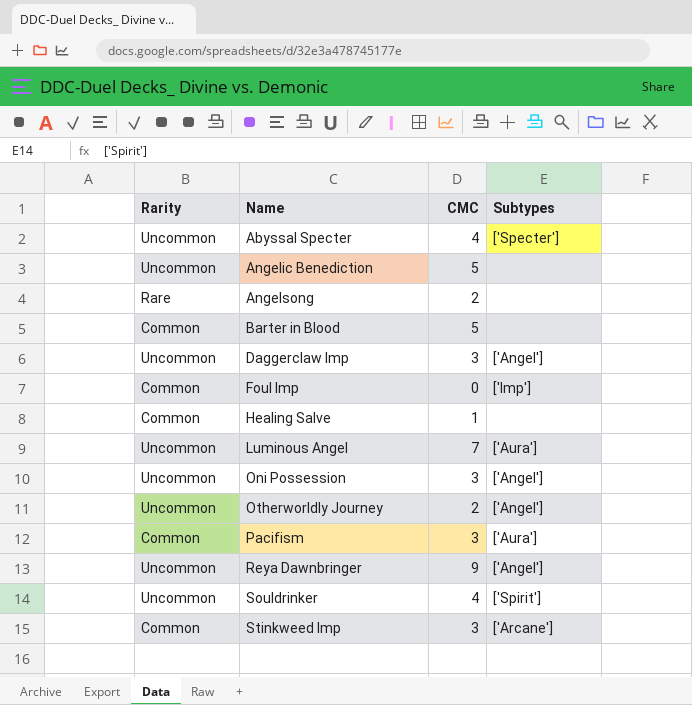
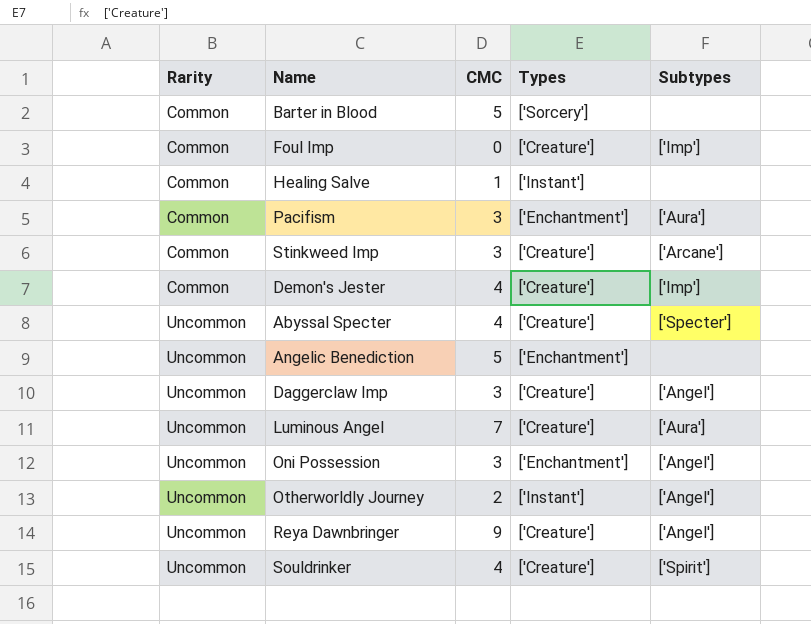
row order: Name ascending -> Rarity ascending
column Types | position: none -> 4
row Angelsong: Rare | 2 | none -> none
row Demon's Jester: none -> Common | 4 | ['Creature'] | ['Imp']

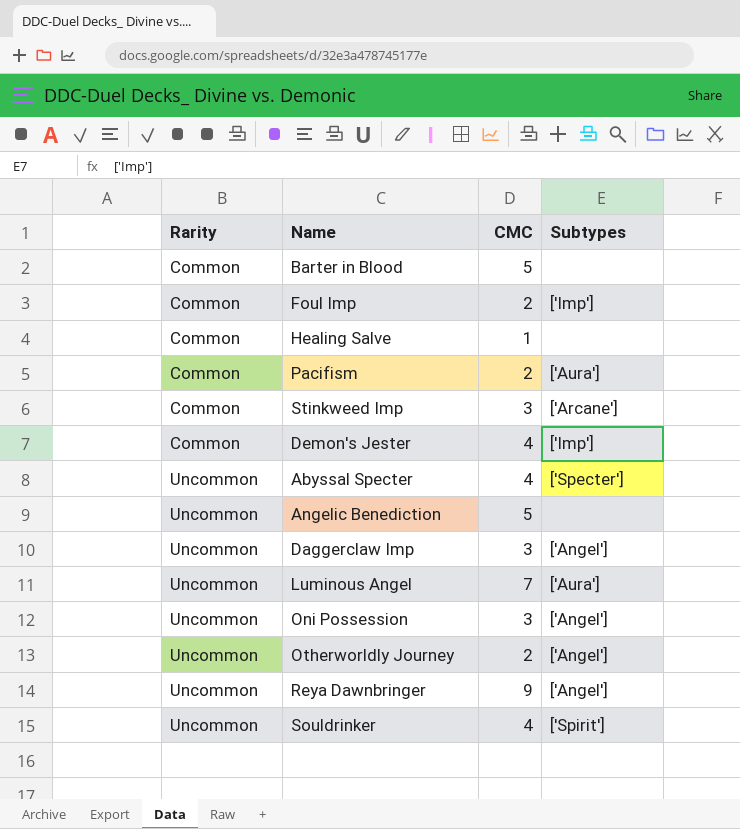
column Types | position: 4 -> none
Foul Imp | CMC: 0 -> 2
Pacifism | CMC: 3 -> 2

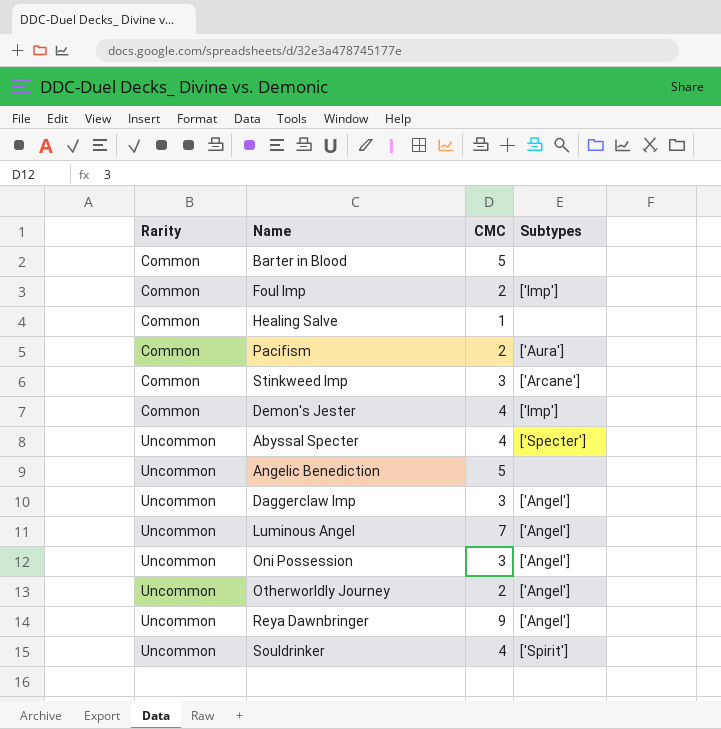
Luminous Angel | Subtypes: ['Aura'] -> ['Angel']

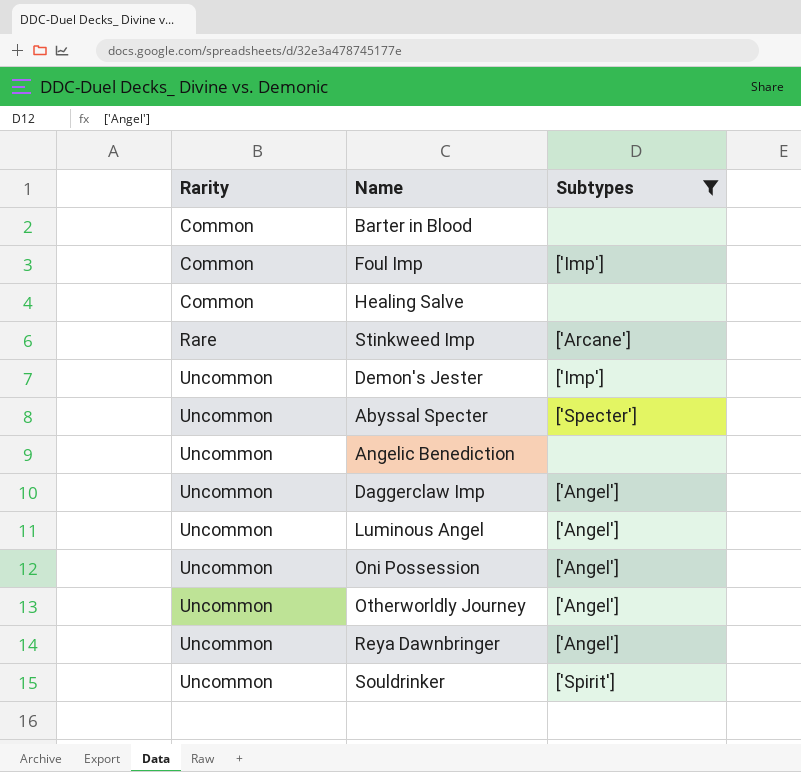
filter: none -> Subtypes != ['Aura']
column CMC | position: 3 -> none
Stinkweed Imp | Rarity: Common -> Rare
Demon's Jester | Rarity: Common -> Uncommon

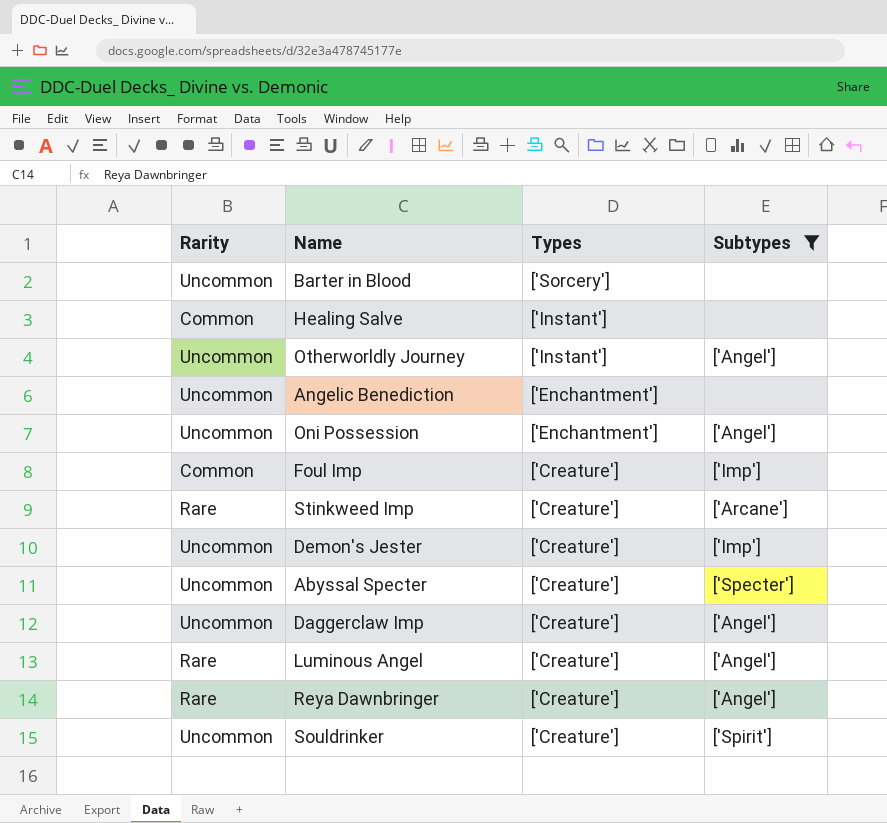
row order: Rarity ascending -> Types descending
column Types | position: none -> 3
Barter in Blood | Rarity: Common -> Uncommon
Luminous Angel | Rarity: Uncommon -> Rare
Reya Dawnbringer | Rarity: Uncommon -> Rare

